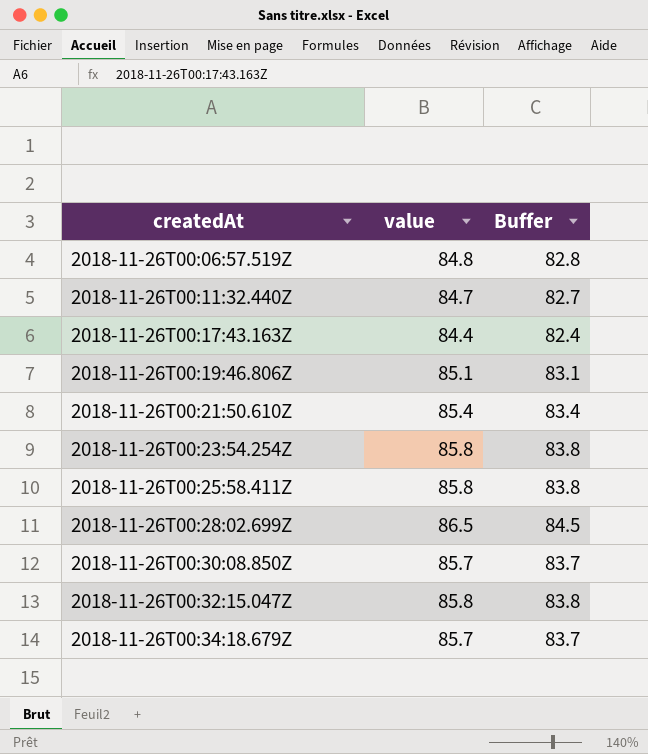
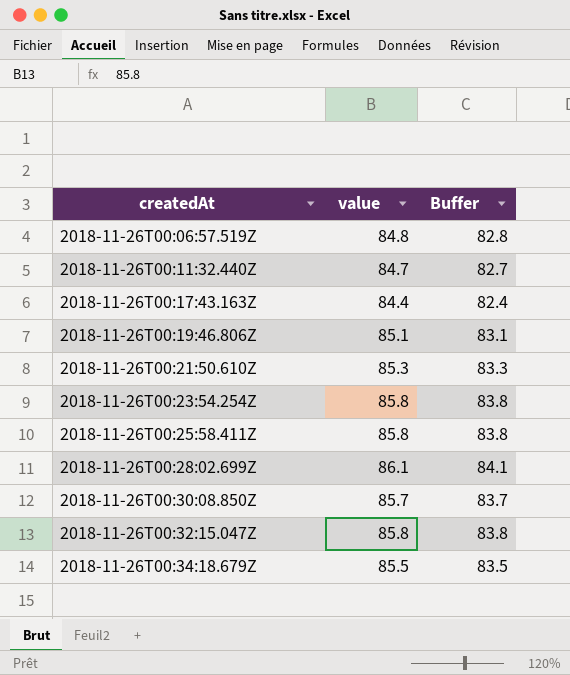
2018-11-26T00:21:50.610Z | value: 85.4 -> 85.3
2018-11-26T00:21:50.610Z | Buffer: 83.4 -> 83.3
2018-11-26T00:28:02.699Z | value: 86.5 -> 86.1
2018-11-26T00:28:02.699Z | Buffer: 84.5 -> 84.1
2018-11-26T00:34:18.679Z | value: 85.7 -> 85.5
2018-11-26T00:34:18.679Z | Buffer: 83.7 -> 83.5

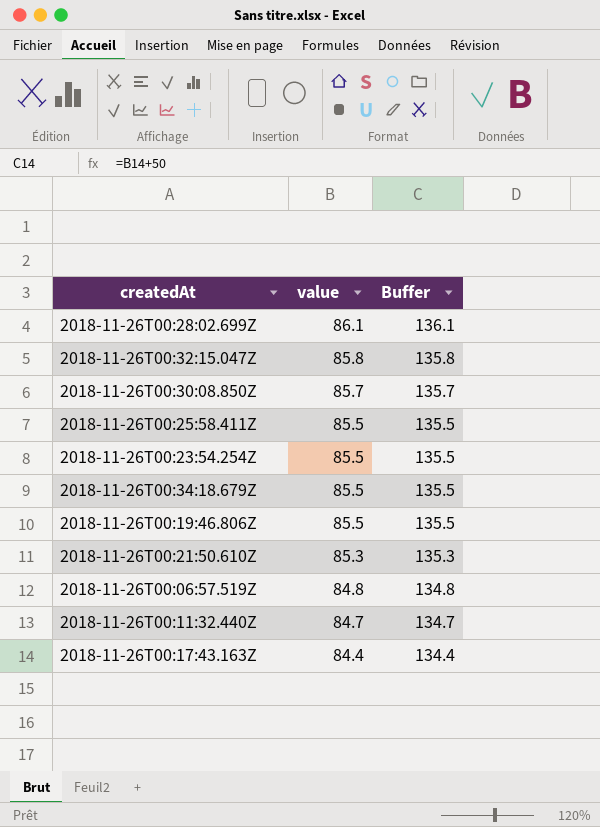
row order: createdAt ascending -> value descending
column Buffer | formula: [value] - 2 -> [value] + 50
2018-11-26T00:25:58.411Z | value: 85.8 -> 85.5
2018-11-26T00:23:54.254Z | value: 85.8 -> 85.5
2018-11-26T00:19:46.806Z | value: 85.1 -> 85.5

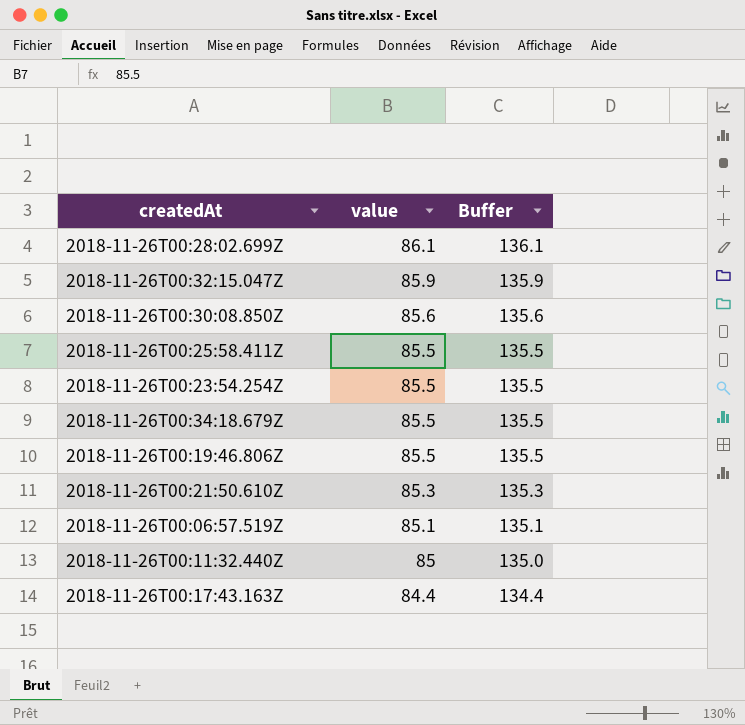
2018-11-26T00:32:15.047Z | value: 85.8 -> 85.9
2018-11-26T00:32:15.047Z | Buffer: 135.8 -> 135.9
2018-11-26T00:30:08.850Z | value: 85.7 -> 85.6
2018-11-26T00:30:08.850Z | Buffer: 135.7 -> 135.6
2018-11-26T00:06:57.519Z | value: 84.8 -> 85.1
2018-11-26T00:06:57.519Z | Buffer: 134.8 -> 135.1
2018-11-26T00:11:32.440Z | value: 84.7 -> 85
2018-11-26T00:11:32.440Z | Buffer: 134.7 -> 135.0

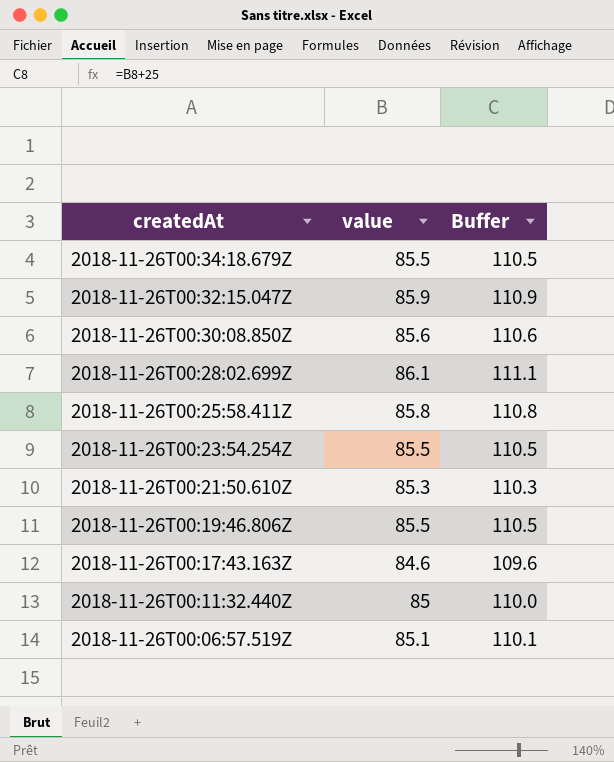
row order: value descending -> createdAt descending
column Buffer | formula: [value] + 50 -> [value] + 25
2018-11-26T00:25:58.411Z | value: 85.5 -> 85.8
2018-11-26T00:17:43.163Z | value: 84.4 -> 84.6

